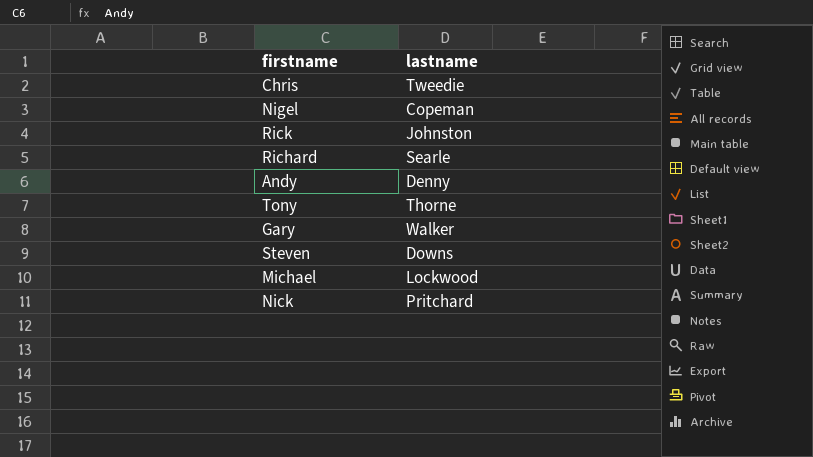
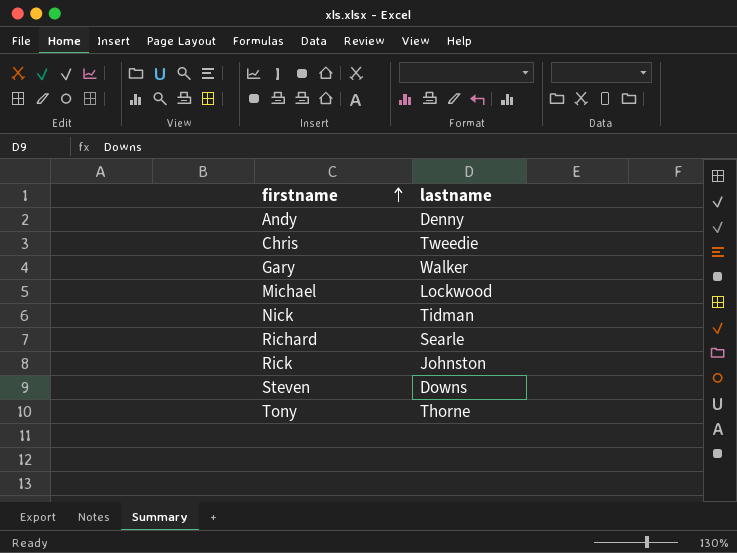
row order: none -> firstname ascending
row Nigel: Copeman -> none
Nick | lastname: Pritchard -> Tidman

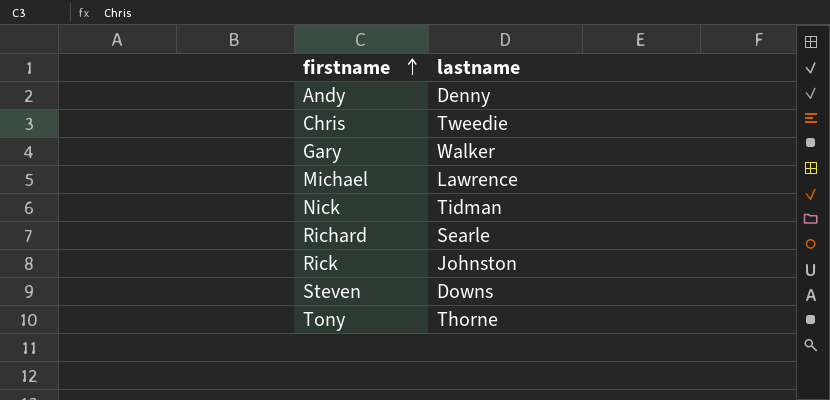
Michael | lastname: Lockwood -> Lawrence

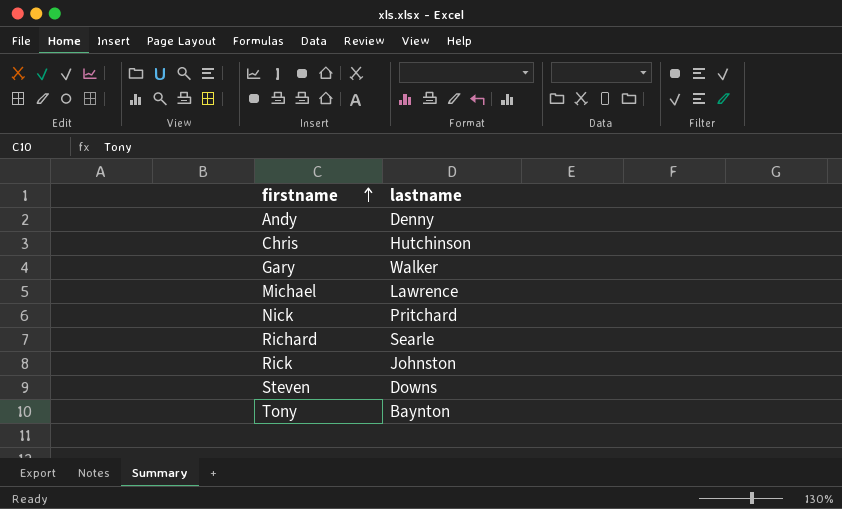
Chris | lastname: Tweedie -> Hutchinson
Nick | lastname: Tidman -> Pritchard
Tony | lastname: Thorne -> Baynton

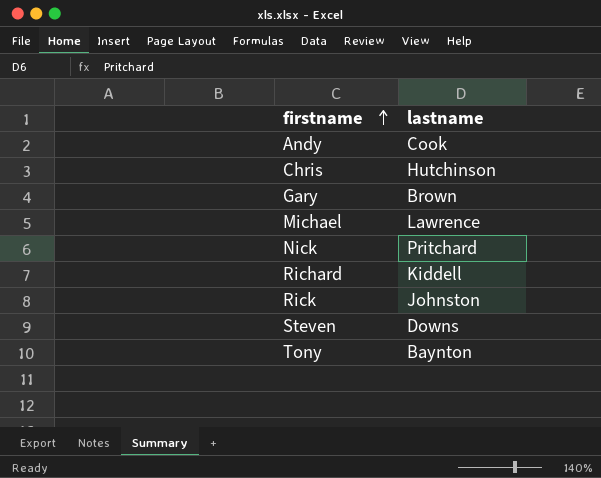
Andy | lastname: Denny -> Cook
Gary | lastname: Walker -> Brown
Richard | lastname: Searle -> Kiddell

